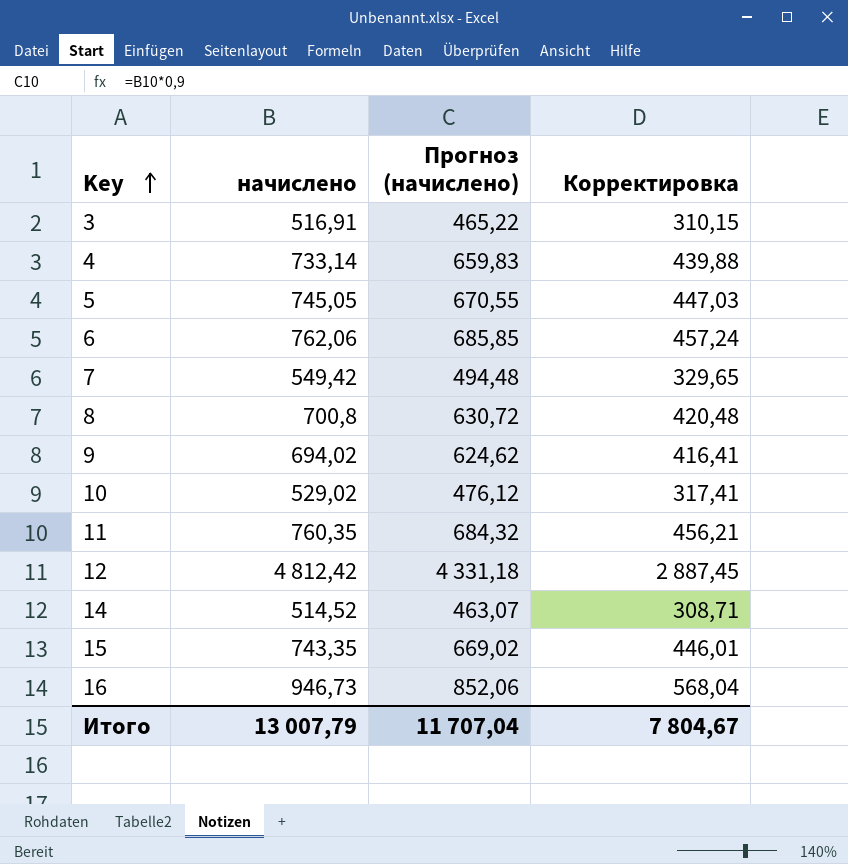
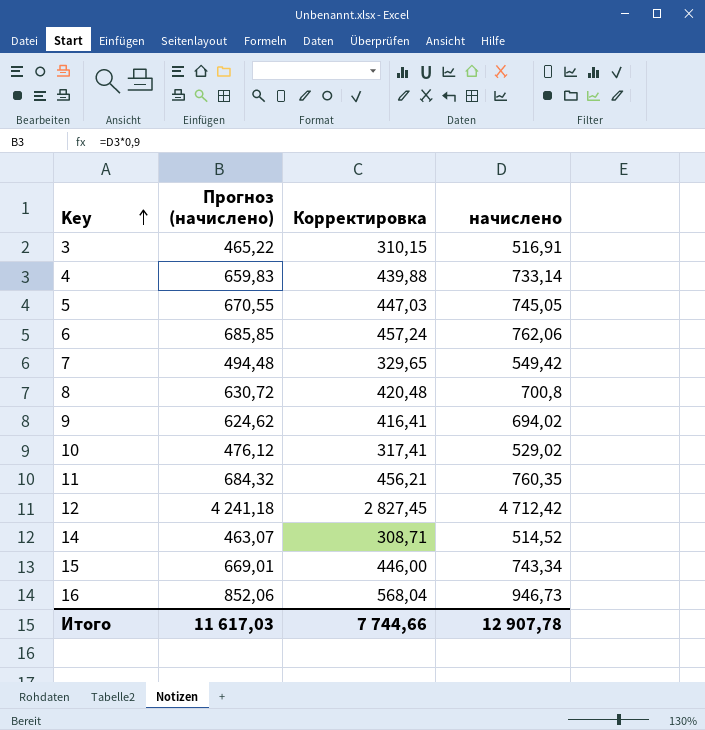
column начислено | position: 2 -> 4
12 | Прогноз (начислено): 4 331,18 -> 4 241,18
12 | Корректировка: 2 887,45 -> 2 827,45
12 | начислено: 4 812,42 -> 4 712,42
15 | Прогноз (начислено): 669,02 -> 669,01
15 | Корректировка: 446,01 -> 446,00
15 | начислено: 743,35 -> 743,34
Итого | Прогноз (начислено): 11 707,04 -> 11 617,03
Итого | Корректировка: 7 804,67 -> 7 744,66
Итого | начислено: 13 007,79 -> 12 907,78

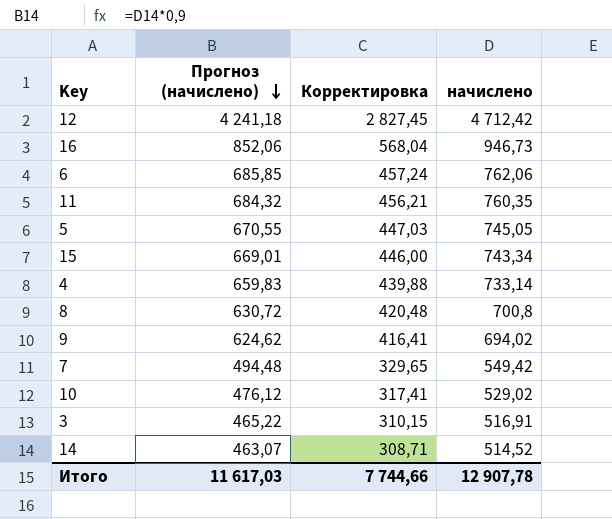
row order: Key ascending -> Прогноз (начислено) descending

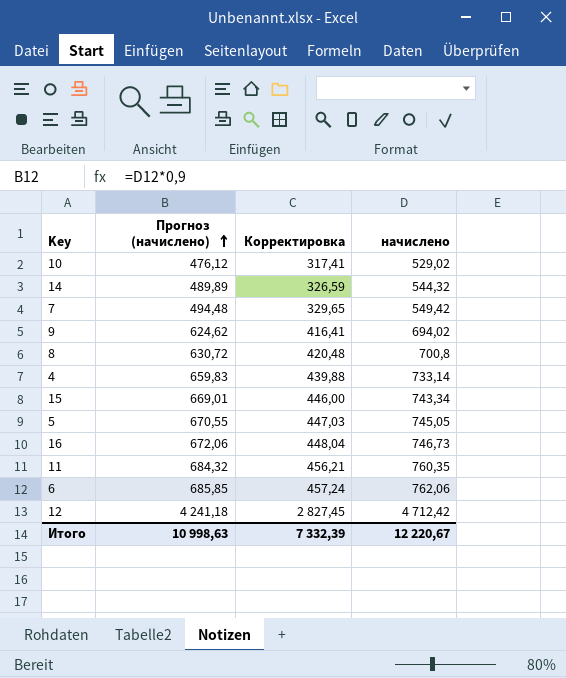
row order: Прогноз (начислено) descending -> Прогноз (начислено) ascending
row 3: 465,22 | 310,15 | 516,91 -> none
14 | Прогноз (начислено): 463,07 -> 489,89
14 | Корректировка: 308,71 -> 326,59
14 | начислено: 514,52 -> 544,32
16 | Прогноз (начислено): 852,06 -> 672,06
16 | Корректировка: 568,04 -> 448,04
16 | начислено: 946,73 -> 746,73
Итого | Прогноз (начислено): 11 617,03 -> 10 998,63
Итого | Корректировка: 7 744,66 -> 7 332,39
Итого | начислено: 12 907,78 -> 12 220,67

